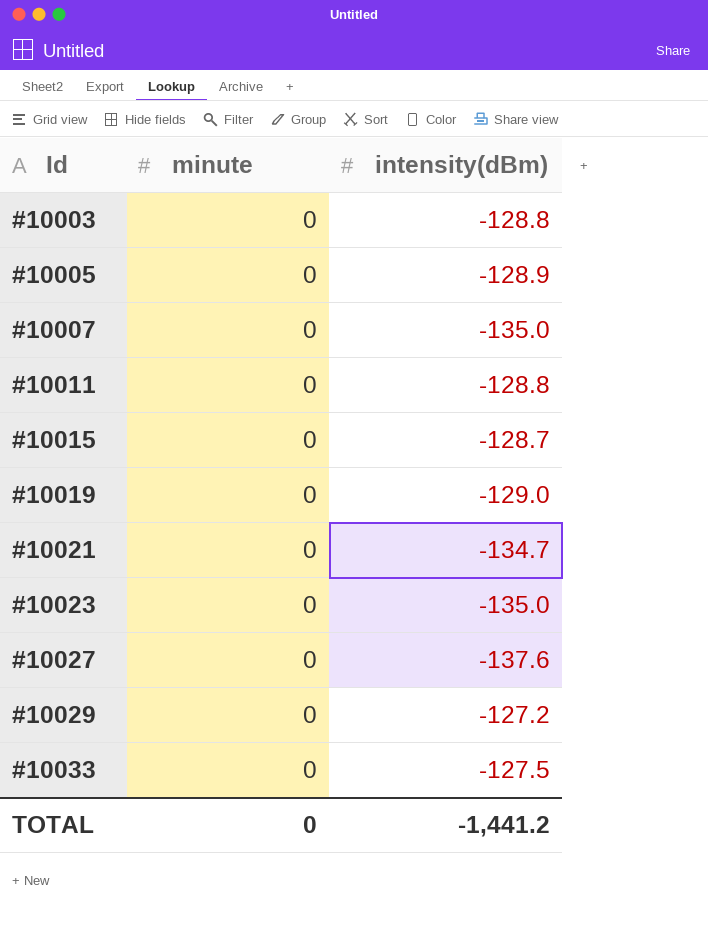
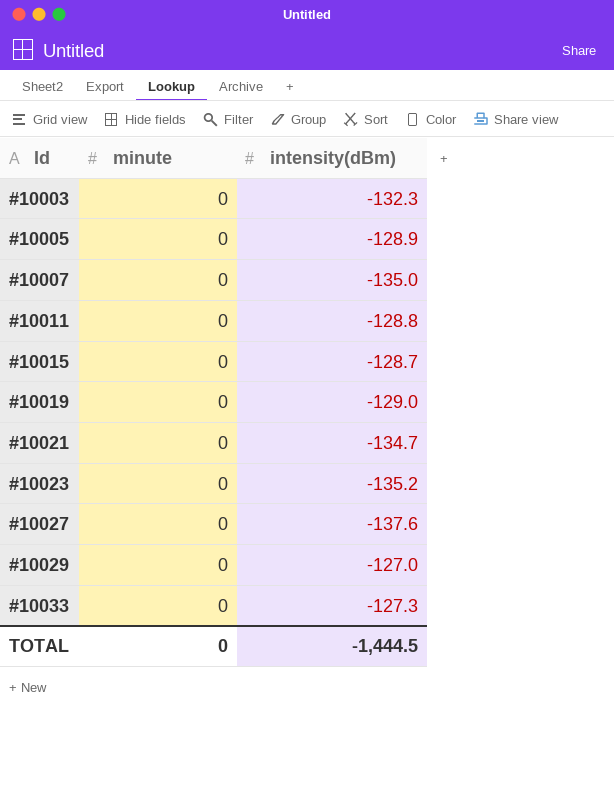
#10003 | intensity(dBm): -128.8 -> -132.3
#10023 | intensity(dBm): -135.0 -> -135.2
#10029 | intensity(dBm): -127.2 -> -127.0
#10033 | intensity(dBm): -127.5 -> -127.3
TOTAL | intensity(dBm): -1,441.2 -> -1,444.5

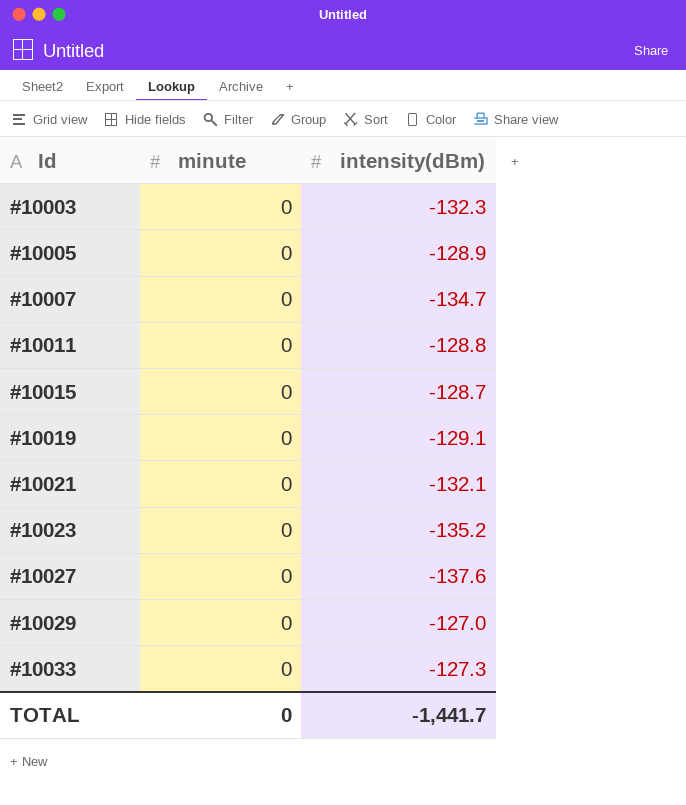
#10007 | intensity(dBm): -135.0 -> -134.7
#10019 | intensity(dBm): -129.0 -> -129.1
#10021 | intensity(dBm): -134.7 -> -132.1
TOTAL | intensity(dBm): -1,444.5 -> -1,441.7

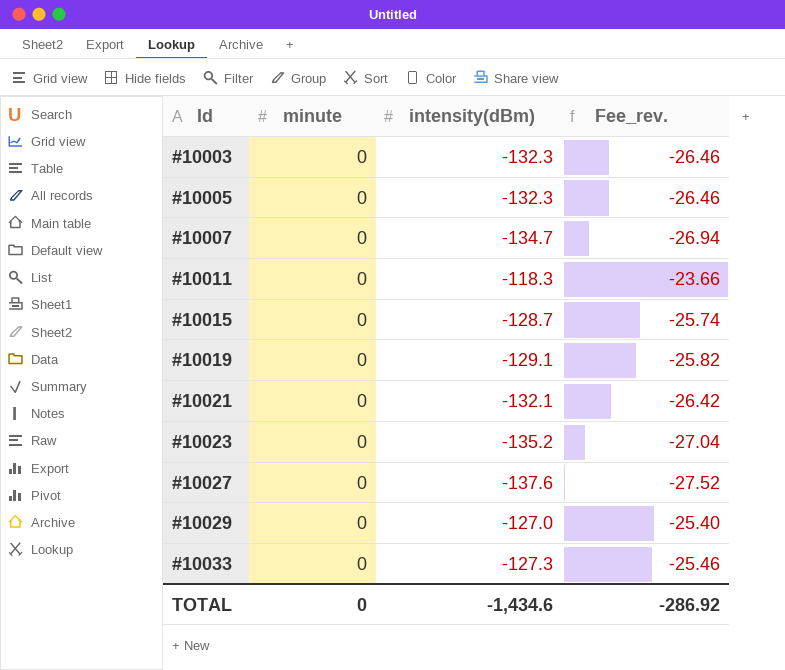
column Fee_rev. | formula: none -> [intensity(dBm)] * 0.2
#10005 | intensity(dBm): -128.9 -> -132.3
#10011 | intensity(dBm): -128.8 -> -118.3
TOTAL | intensity(dBm): -1,441.7 -> -1,434.6

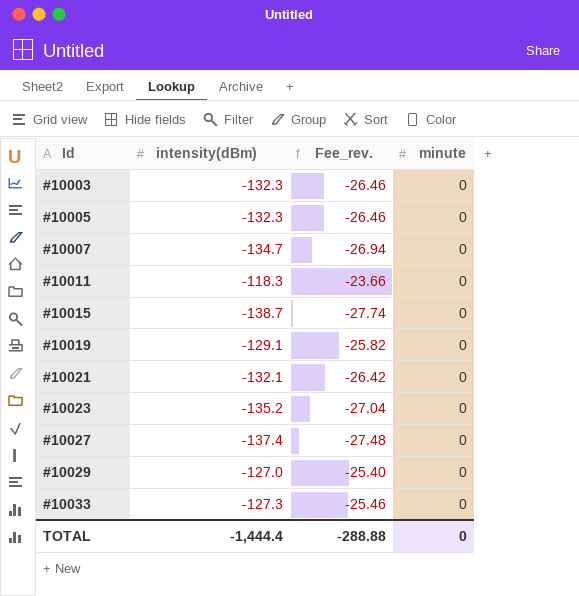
column minute | position: 2 -> 4
#10015 | intensity(dBm): -128.7 -> -138.7
#10015 | Fee_rev.: -25.74 -> -27.74
#10027 | intensity(dBm): -137.6 -> -137.4
#10027 | Fee_rev.: -27.52 -> -27.48
TOTAL | intensity(dBm): -1,434.6 -> -1,444.4
TOTAL | Fee_rev.: -286.92 -> -288.88

